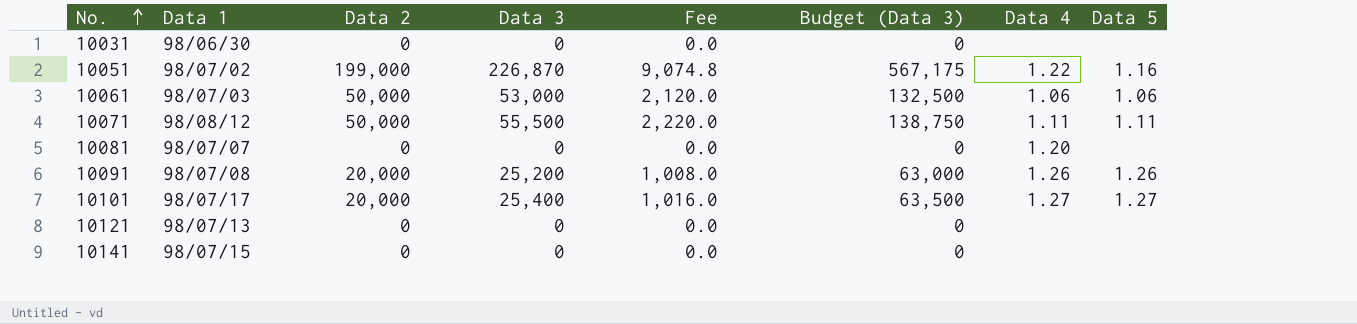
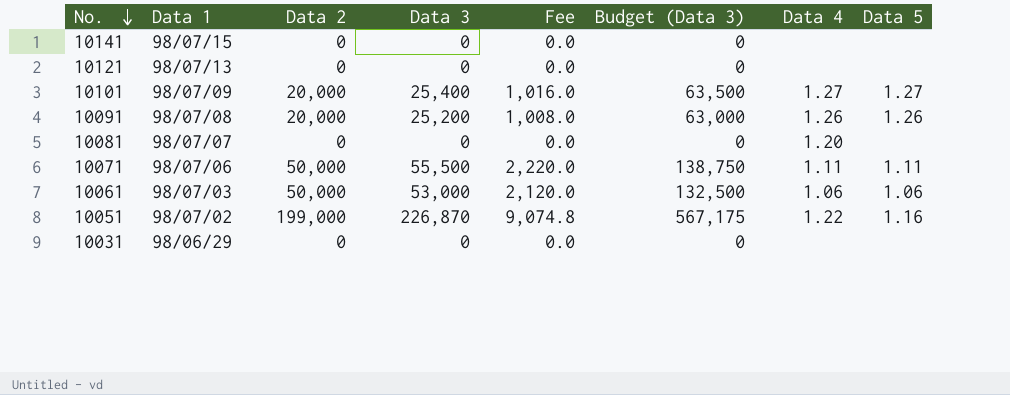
row order: No. ascending -> No. descending
10101 | Data 1: 98/07/17 -> 98/07/09
10071 | Data 1: 98/08/12 -> 98/07/06
10031 | Data 1: 98/06/30 -> 98/06/29

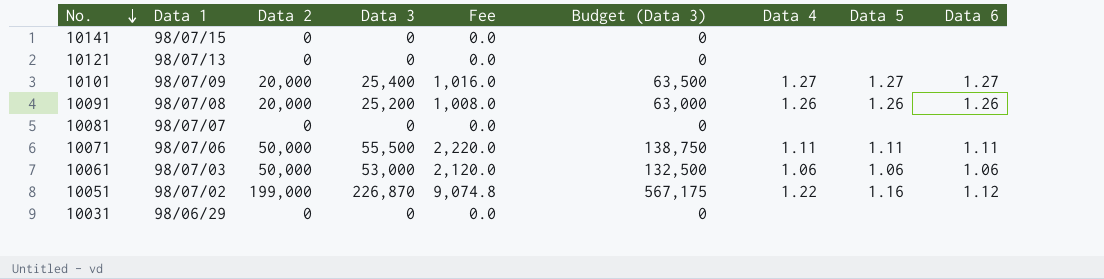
column Data 6 | position: none -> 9
10081 | Data 4: 1.20 -> none

